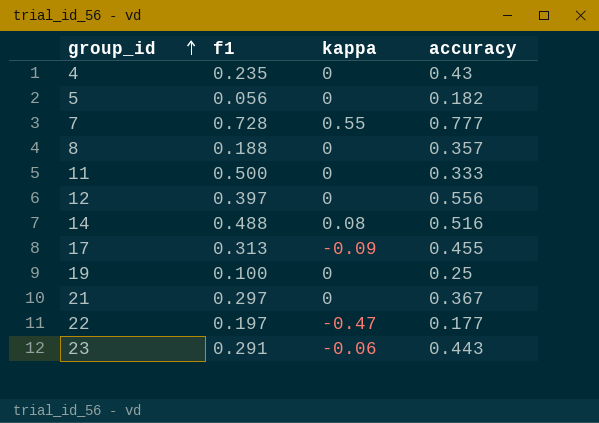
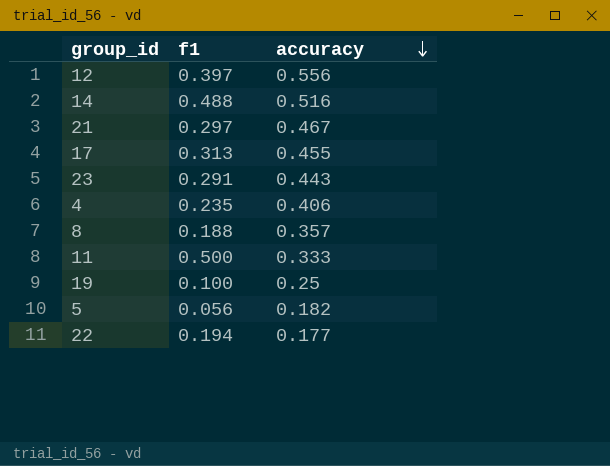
row order: group_id ascending -> accuracy descending
column kappa | position: 3 -> none
row 7: 0.728 | 0.55 | 0.777 -> none
21 | accuracy: 0.367 -> 0.467
4 | accuracy: 0.43 -> 0.406
22 | f1: 0.197 -> 0.194

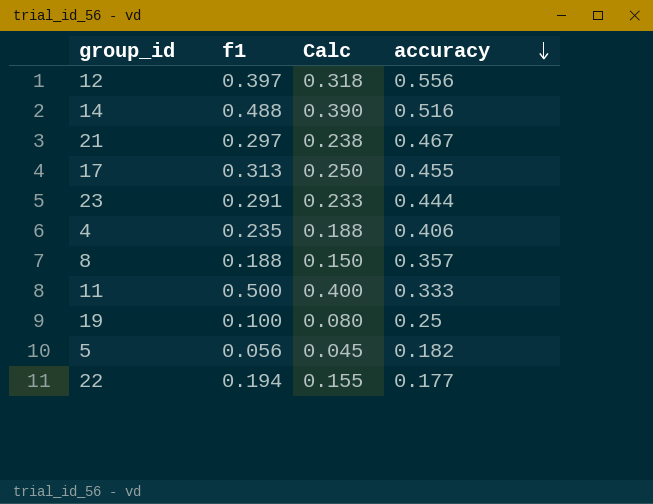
column Calc | formula: none -> [f1] * 0.8
23 | accuracy: 0.443 -> 0.444

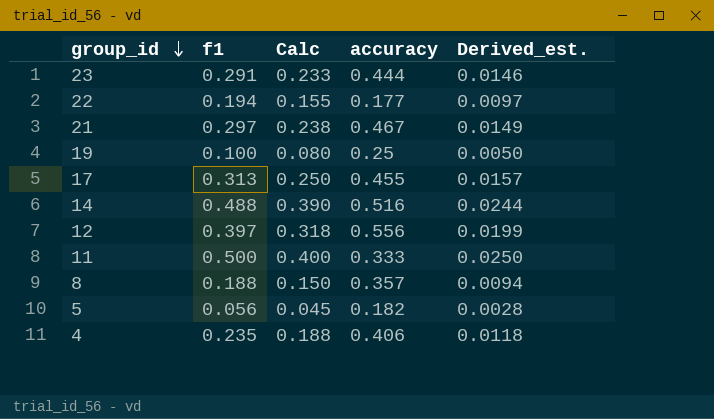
row order: accuracy descending -> group_id descending
column Derived_est. | formula: none -> [f1] * 0.05

